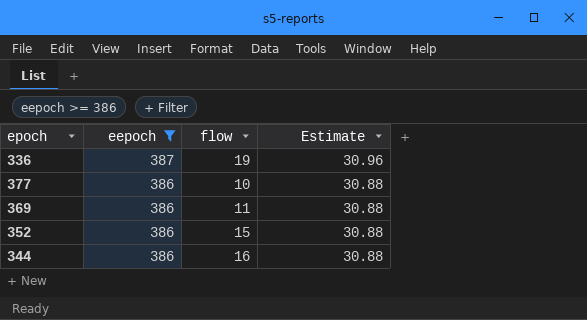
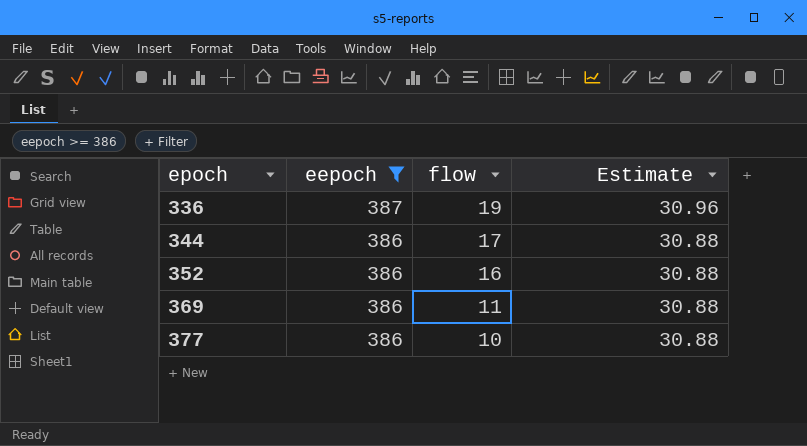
row order: eepoch descending -> epoch ascending
344 | flow: 16 -> 17
352 | flow: 15 -> 16

